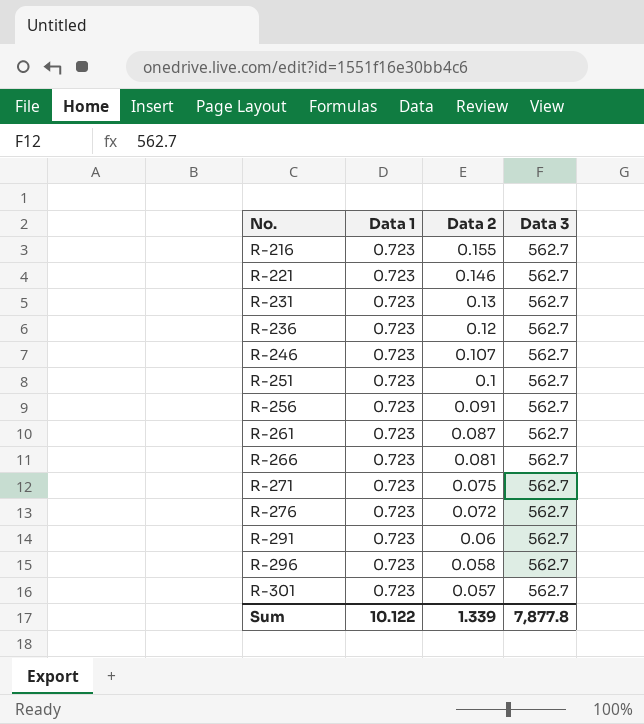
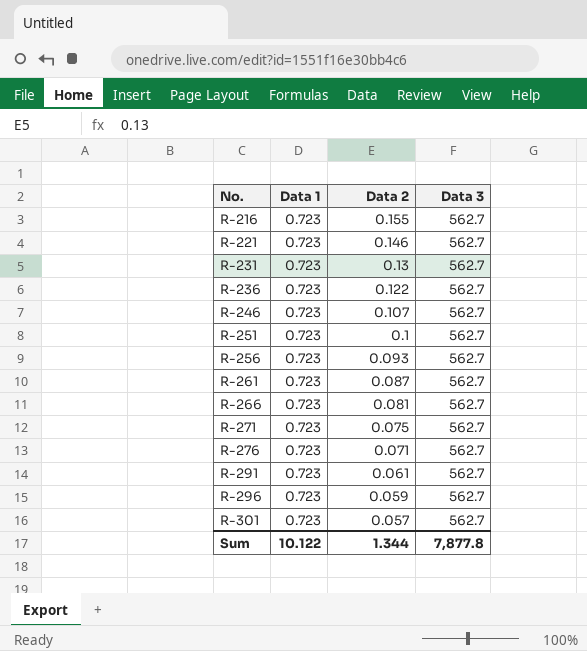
R-236 | Data 2: 0.12 -> 0.122
R-256 | Data 2: 0.091 -> 0.093
R-276 | Data 2: 0.072 -> 0.071
R-291 | Data 2: 0.06 -> 0.061
R-296 | Data 2: 0.058 -> 0.059
Sum | Data 2: 1.339 -> 1.344

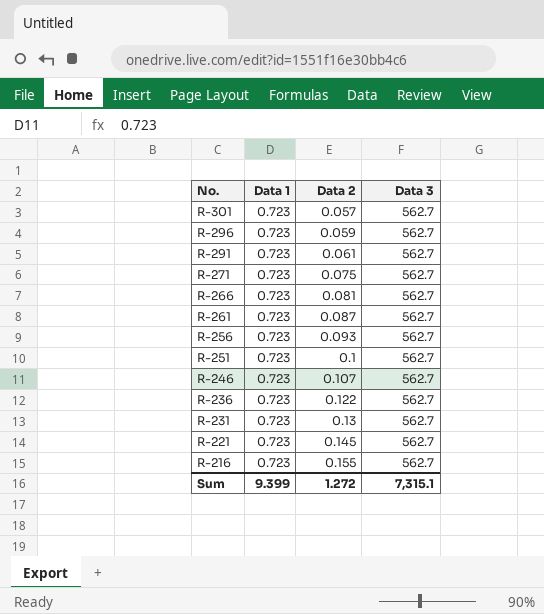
row order: No. ascending -> No. descending
row R-276: 0.723 | 0.071 | 562.7 -> none
R-221 | Data 2: 0.146 -> 0.145
Sum | Data 1: 10.122 -> 9.399
Sum | Data 2: 1.344 -> 1.272
Sum | Data 3: 7,877.8 -> 7,315.1

